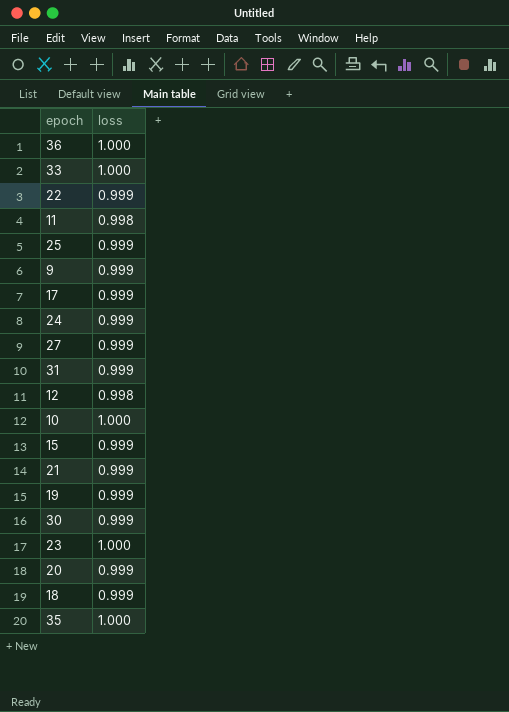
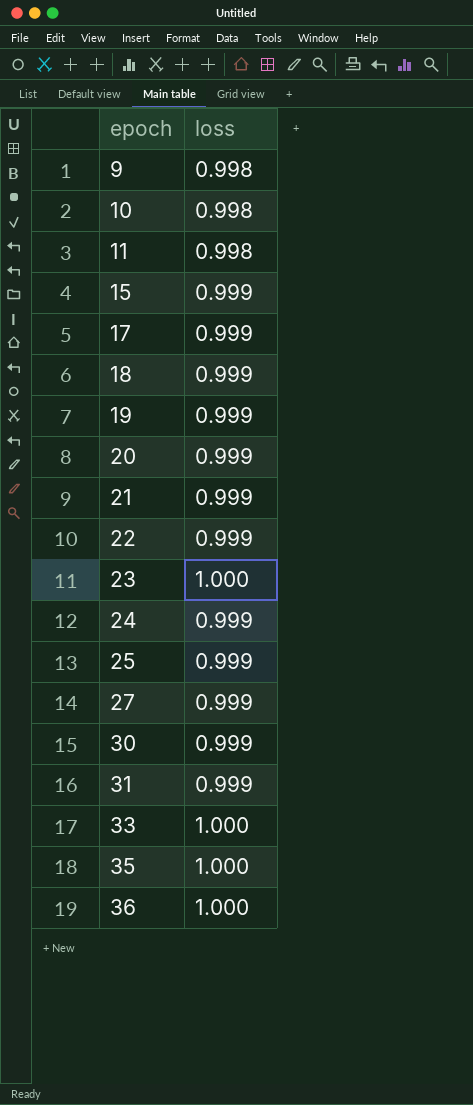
row order: none -> epoch ascending
row 12: 0.998 -> none
9 | loss: 0.999 -> 0.998
10 | loss: 1.000 -> 0.998

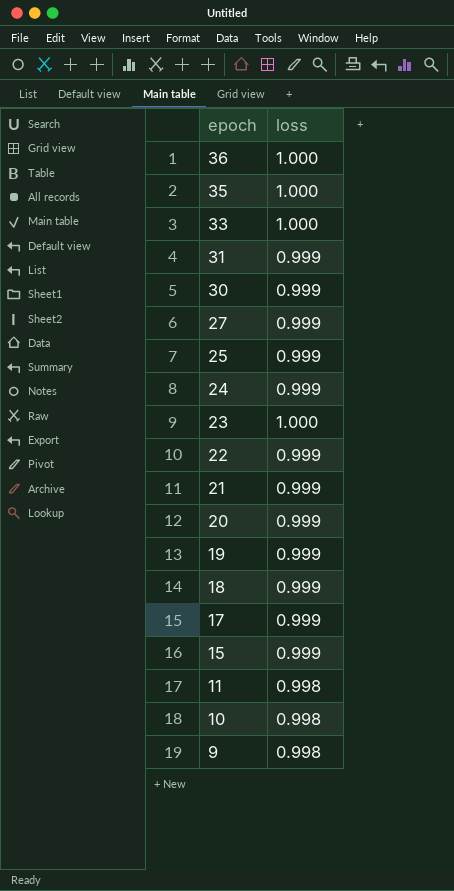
row order: epoch ascending -> epoch descending

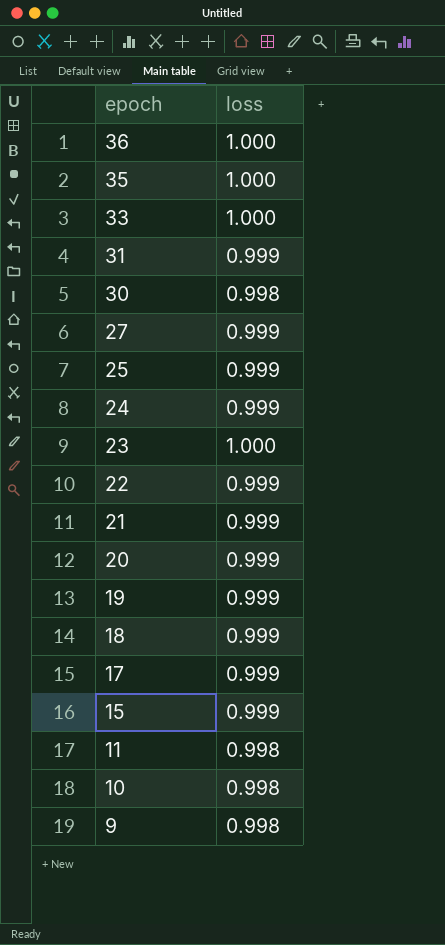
30 | loss: 0.999 -> 0.998

